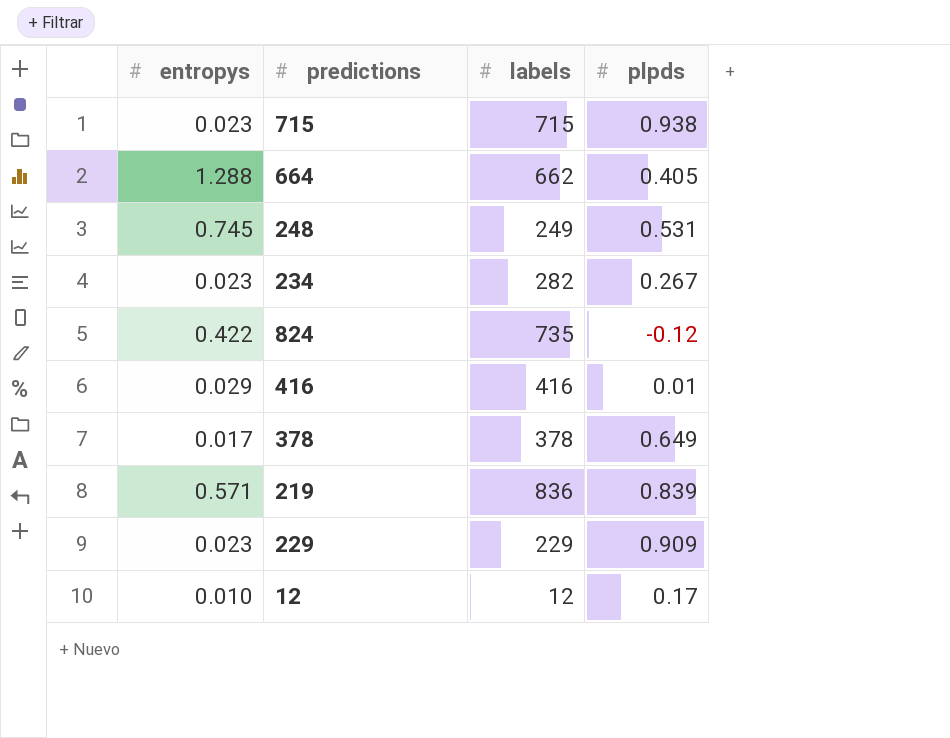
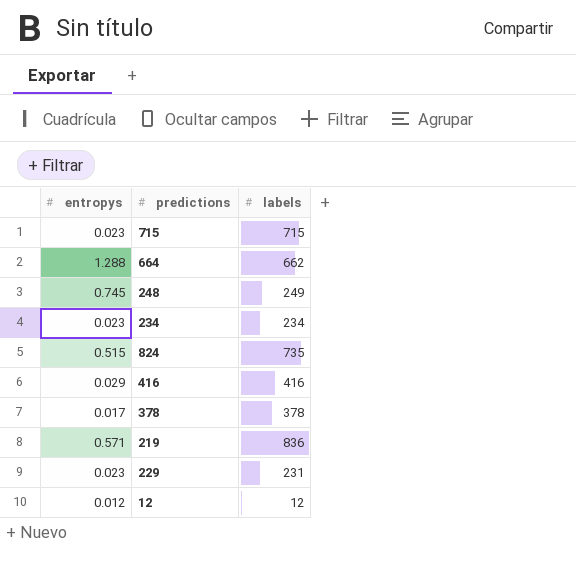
column plpds | position: 4 -> none
234 | labels: 282 -> 234
824 | entropys: 0.422 -> 0.515
229 | labels: 229 -> 231
12 | entropys: 0.010 -> 0.012

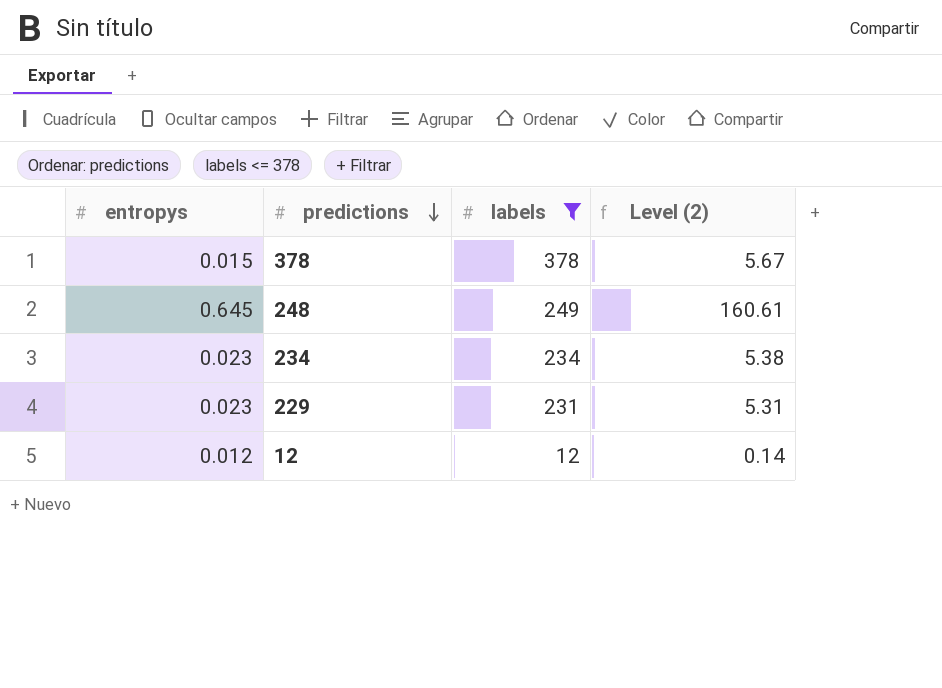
filter: none -> labels <= 378
row order: none -> predictions descending
column Level (2) | formula: none -> [entropys] * [labels]
378 | entropys: 0.017 -> 0.015
248 | entropys: 0.745 -> 0.645

